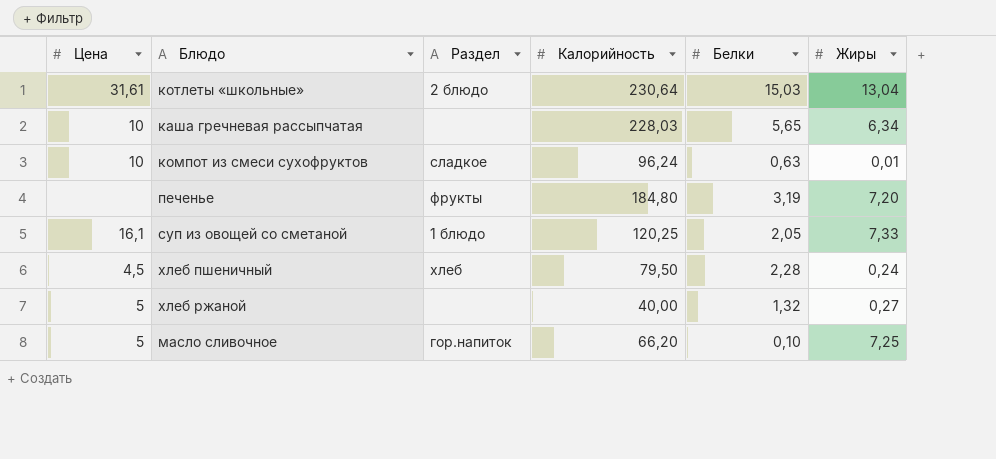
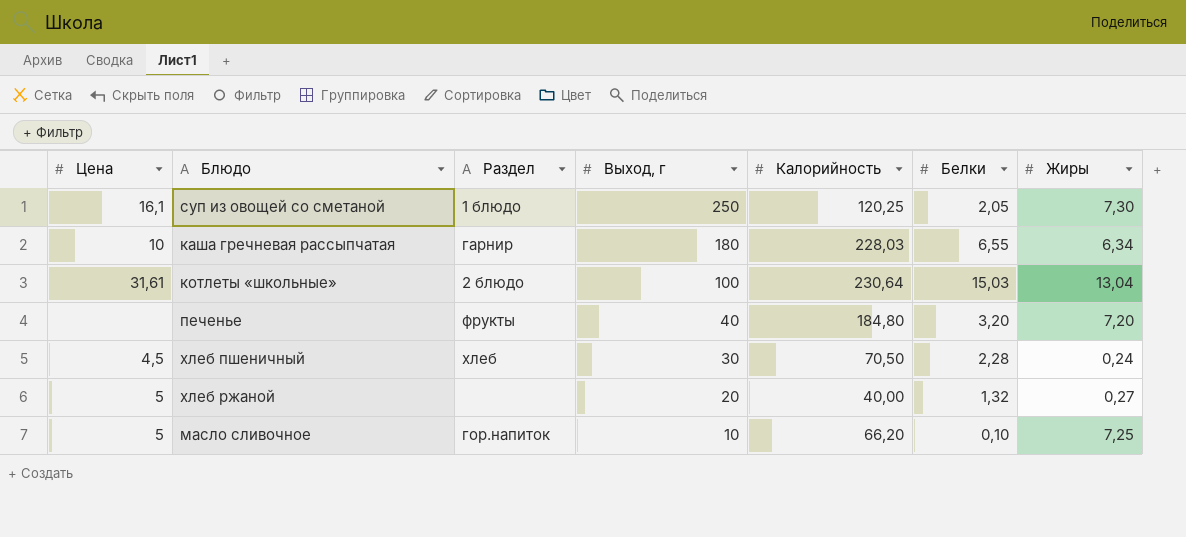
row order: none -> Выход, г descending
column Выход, г | position: none -> 4
row компот из смеси сухофруктов: 10 | сладкое | 96,24 | 0,63 | 0,01 -> none
суп из овощей со сметаной | Жиры: 7,33 -> 7,30
каша гречневая рассыпчатая | Раздел: none -> гарнир
каша гречневая рассыпчатая | Белки: 5,65 -> 6,55
печенье | Белки: 3,19 -> 3,20
хлеб пшеничный | Калорийность: 79,50 -> 70,50

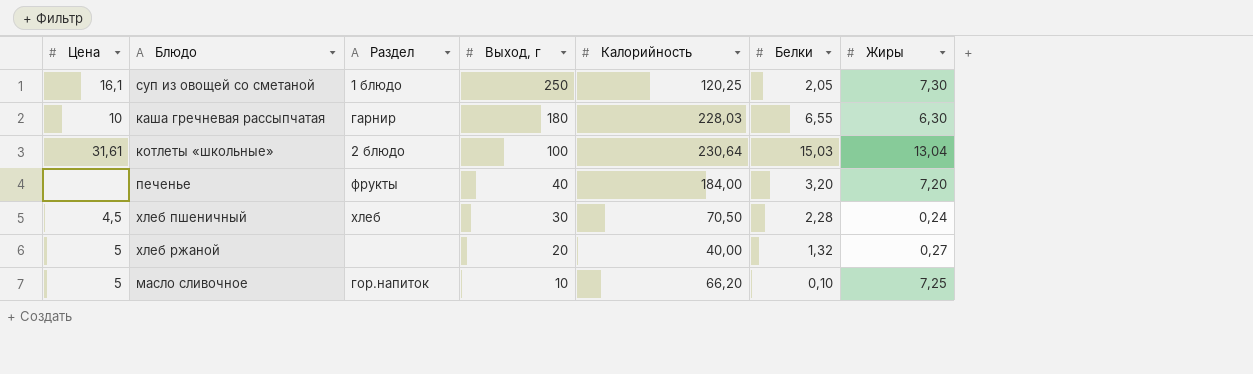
каша гречневая рассыпчатая | Жиры: 6,34 -> 6,30
печенье | Калорийность: 184,80 -> 184,00

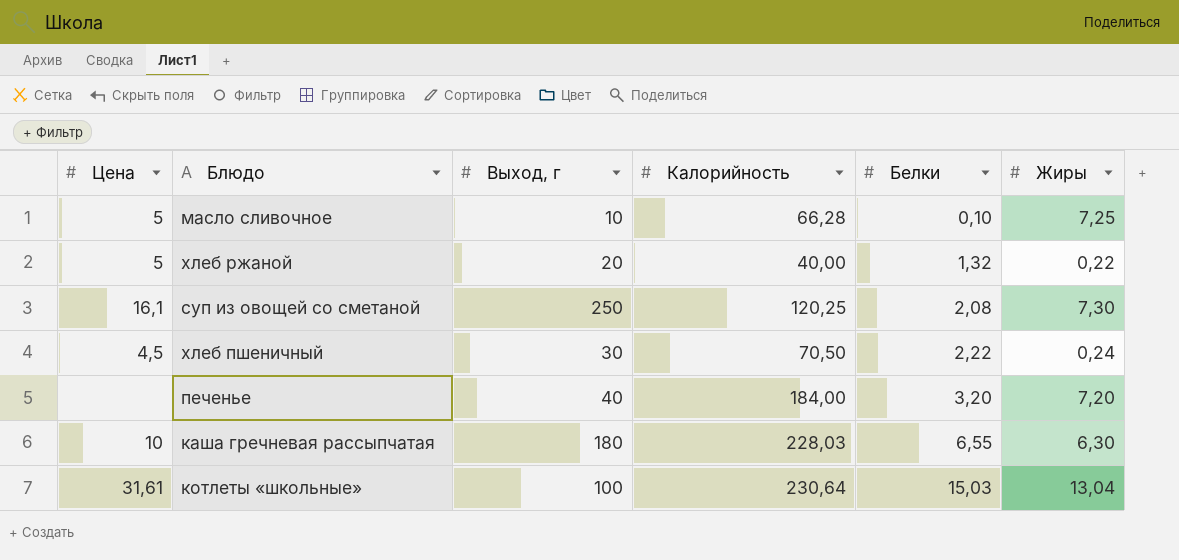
row order: Выход, г descending -> Белки ascending
column Раздел | position: 3 -> none
масло сливочное | Калорийность: 66,20 -> 66,28
хлеб ржаной | Жиры: 0,27 -> 0,22
суп из овощей со сметаной | Белки: 2,05 -> 2,08
хлеб пшеничный | Белки: 2,28 -> 2,22

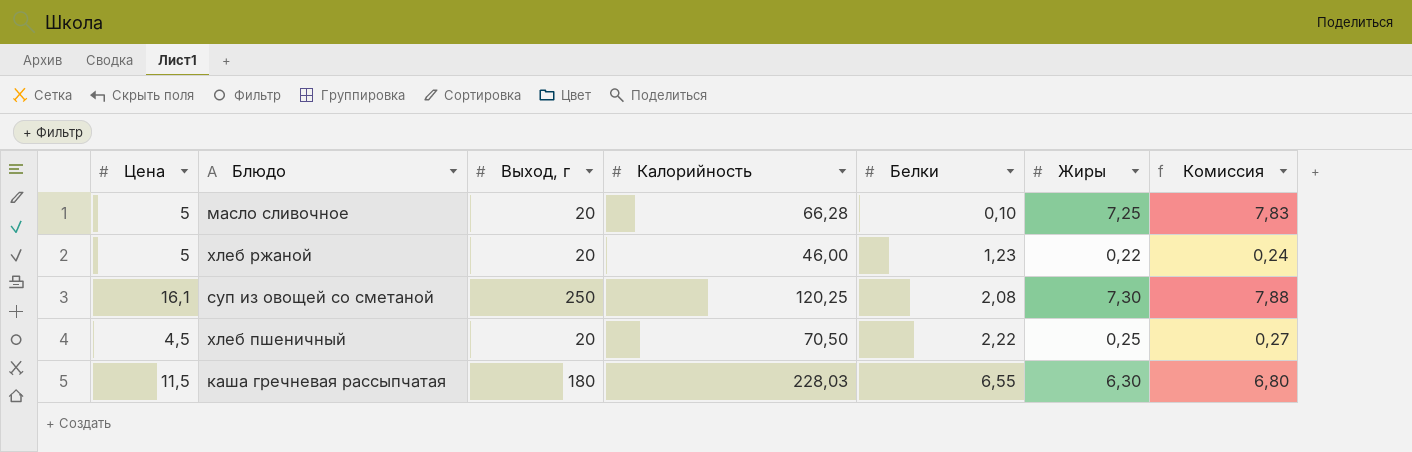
column Комиссия | formula: none -> [Жиры] * 1,08
row печенье: none | 40 | 184,00 | 3,20 | 7,20 -> none
row котлеты «школьные»: 31,61 | 100 | 230,64 | 15,03 | 13,04 -> none
масло сливочное | Выход, г: 10 -> 20
хлеб ржаной | Калорийность: 40,00 -> 46,00
хлеб ржаной | Белки: 1,32 -> 1,23
хлеб пшеничный | Выход, г: 30 -> 20
хлеб пшеничный | Жиры: 0,24 -> 0,25
каша гречневая рассыпчатая | Цена: 10 -> 11,5

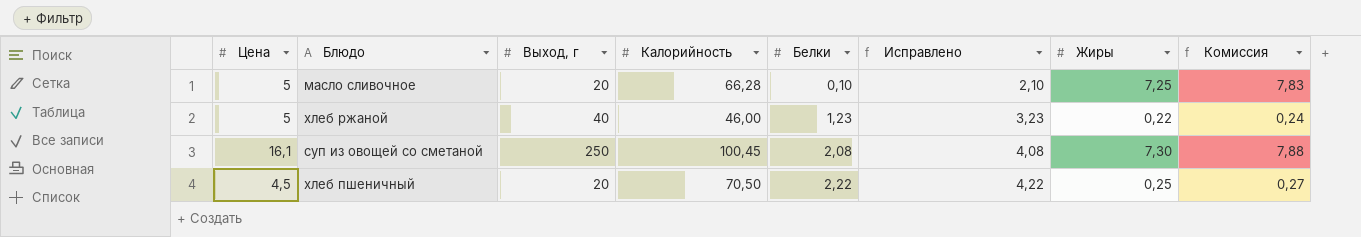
column Исправлено | formula: none -> [Белки] + 2
row каша гречневая рассыпчатая: 11,5 | 180 | 228,03 | 6,55 | 6,30 | 6,80 -> none
хлеб ржаной | Выход, г: 20 -> 40
суп из овощей со сметаной | Калорийность: 120,25 -> 100,45

